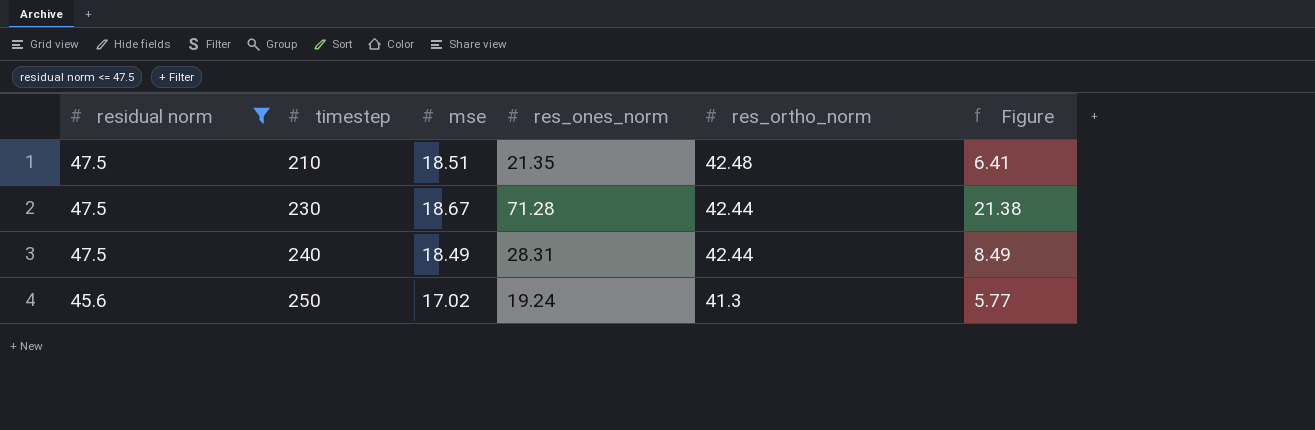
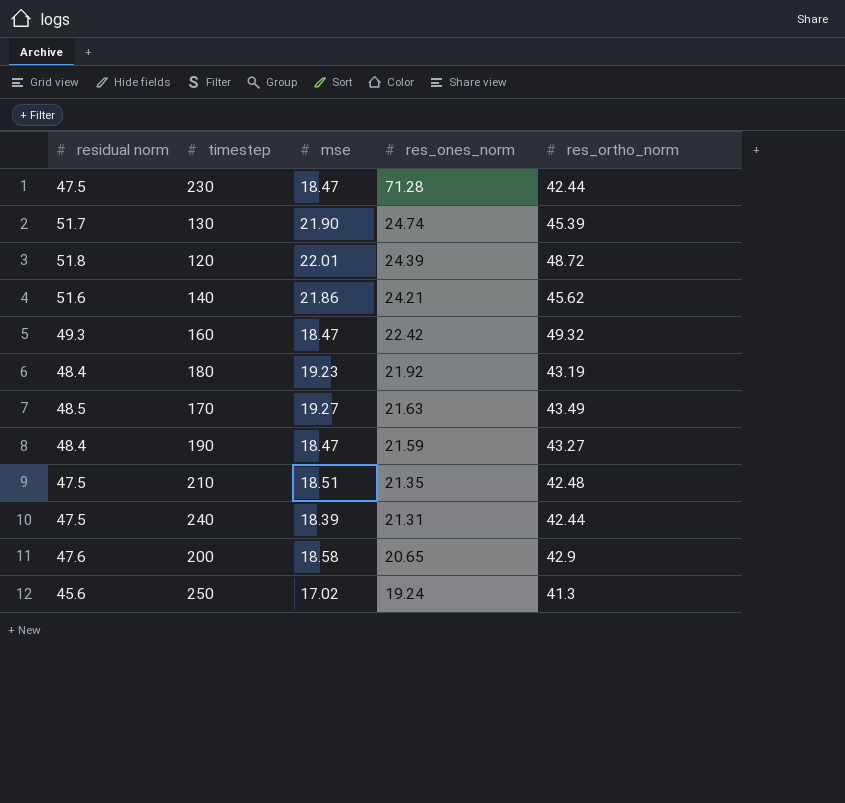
filter: residual norm <= 47.5 -> none
row order: residual norm descending -> res_ones_norm descending
column Figure | formula: [res_ones_norm] * 0.3 -> none
230 | mse: 18.67 -> 18.47
240 | mse: 18.49 -> 18.39
240 | res_ones_norm: 28.31 -> 21.31

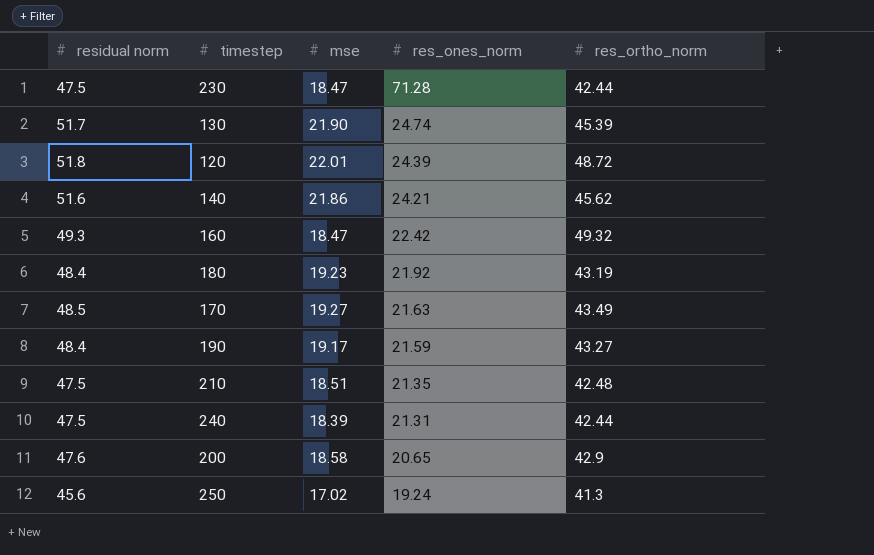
190 | mse: 18.47 -> 19.17

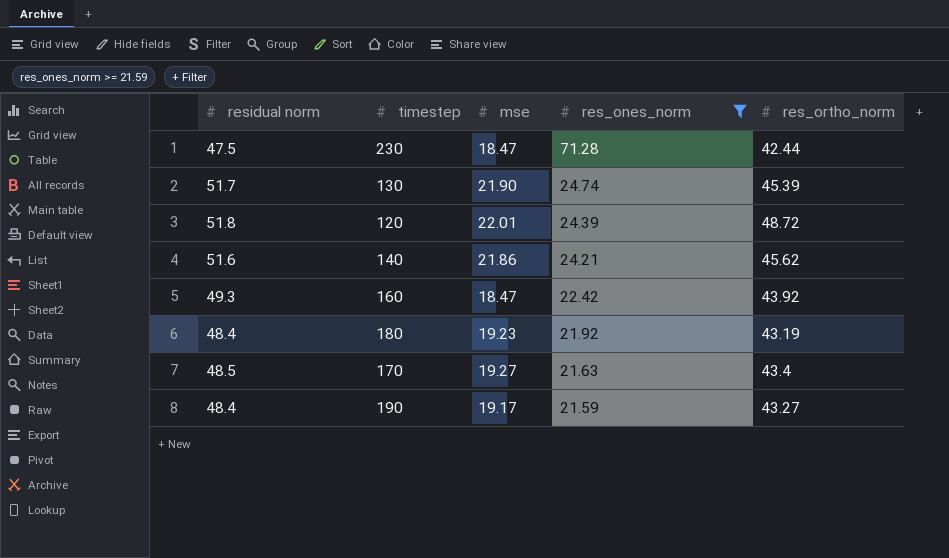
filter: none -> res_ones_norm >= 21.59
160 | res_ortho_norm: 49.32 -> 43.92
170 | res_ortho_norm: 43.49 -> 43.4

